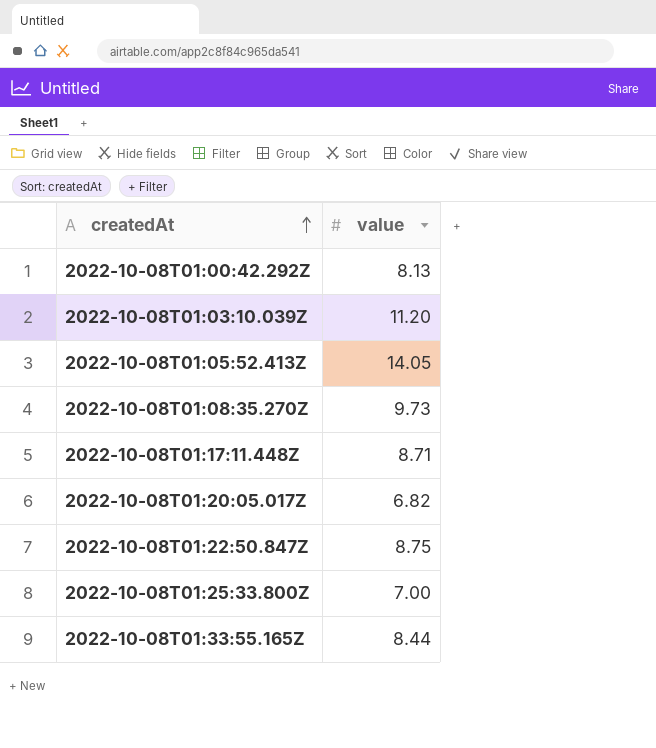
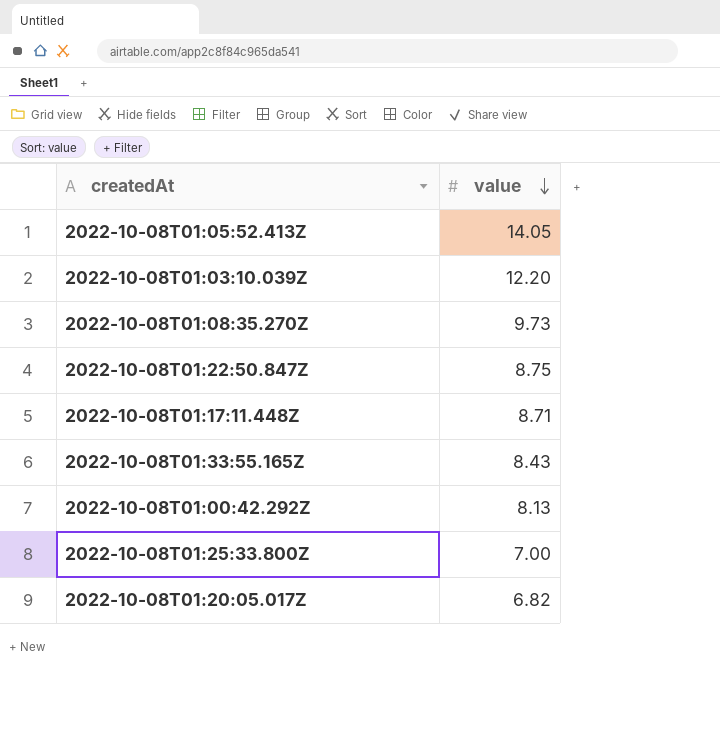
row order: createdAt ascending -> value descending
2022-10-08T01:03:10.039Z | value: 11.20 -> 12.20
2022-10-08T01:33:55.165Z | value: 8.44 -> 8.43

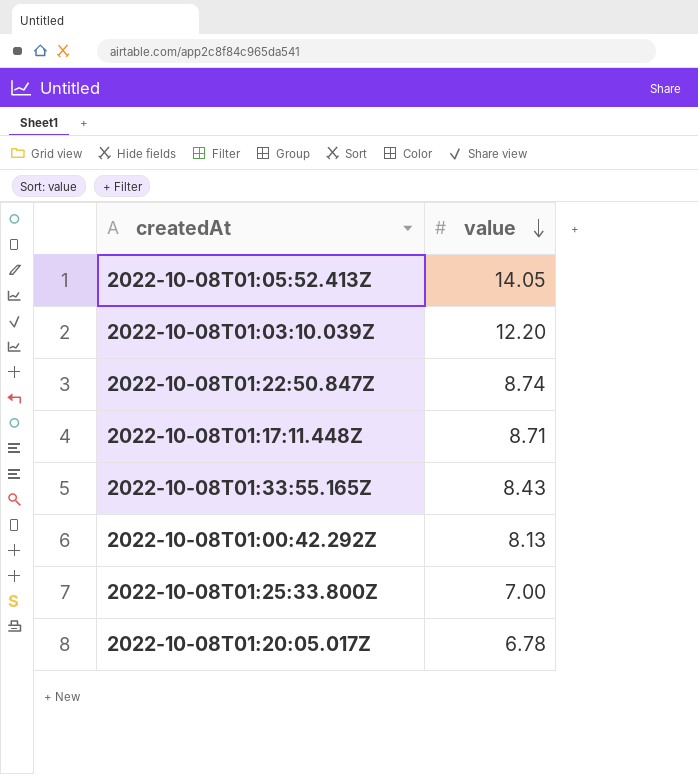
row 2022-10-08T01:08:35.270Z: 9.73 -> none
2022-10-08T01:22:50.847Z | value: 8.75 -> 8.74
2022-10-08T01:20:05.017Z | value: 6.82 -> 6.78

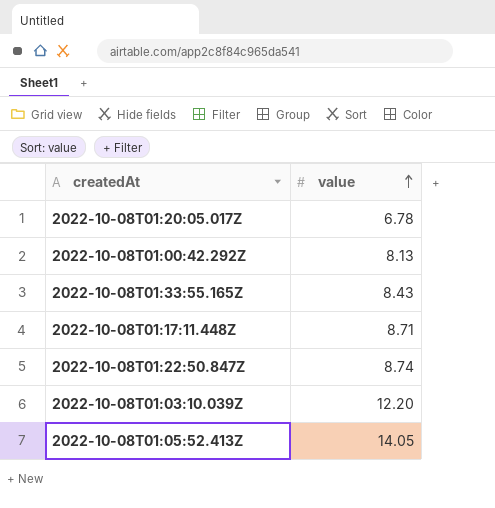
row order: value descending -> value ascending
row 2022-10-08T01:25:33.800Z: 7.00 -> none

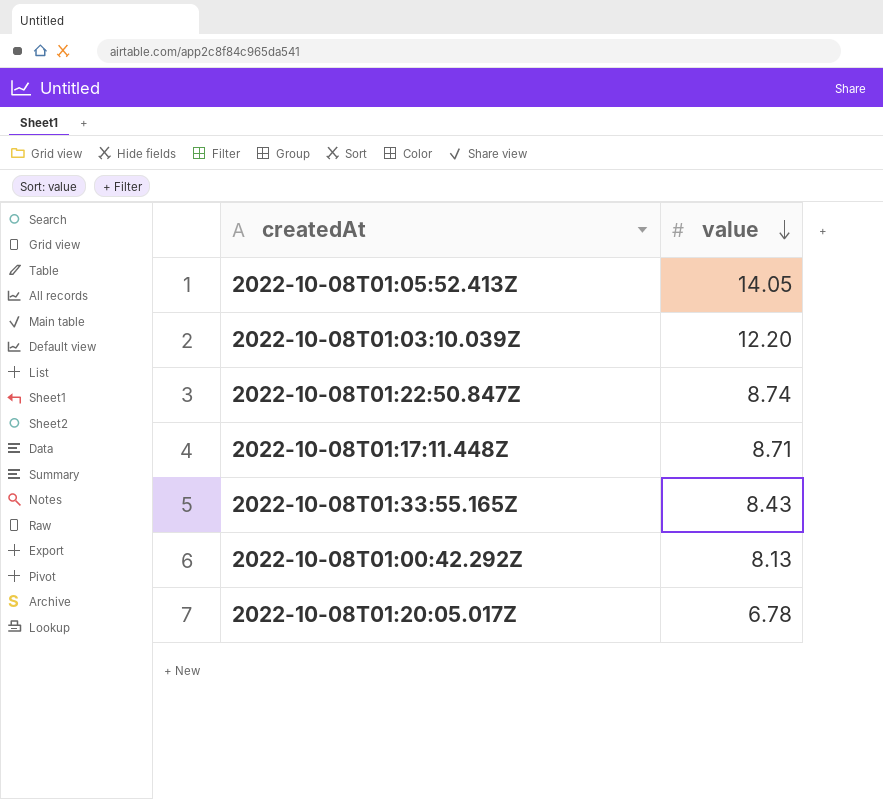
row order: value ascending -> value descending

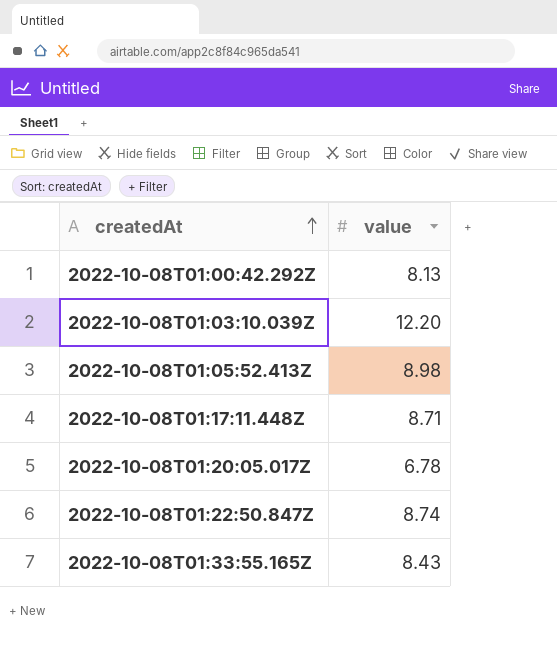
row order: value descending -> createdAt ascending
2022-10-08T01:05:52.413Z | value: 14.05 -> 8.98

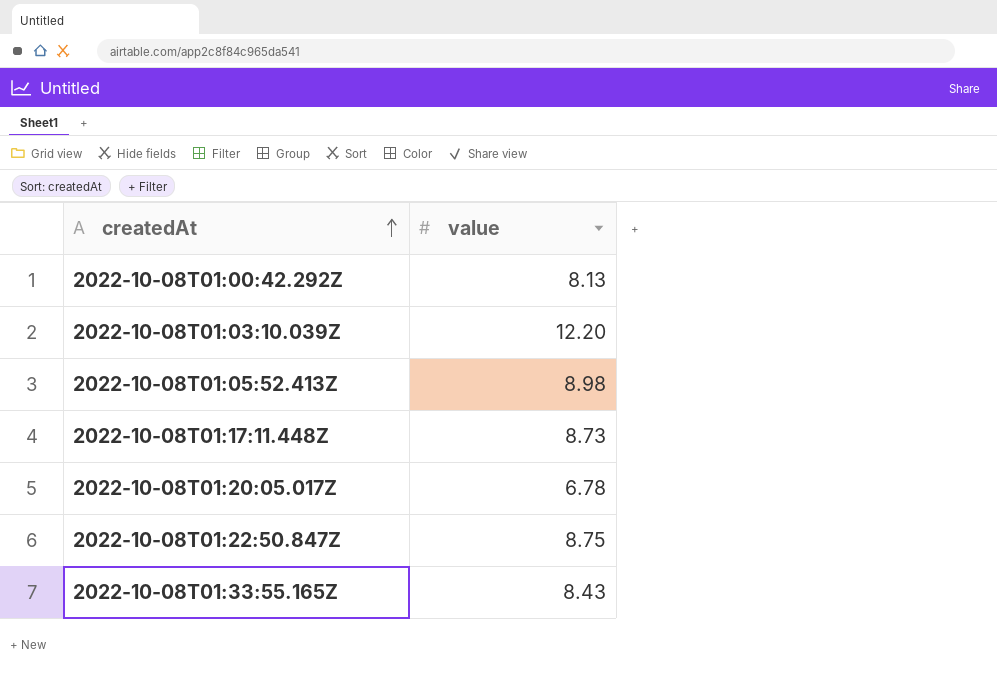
2022-10-08T01:17:11.448Z | value: 8.71 -> 8.73
2022-10-08T01:22:50.847Z | value: 8.74 -> 8.75

